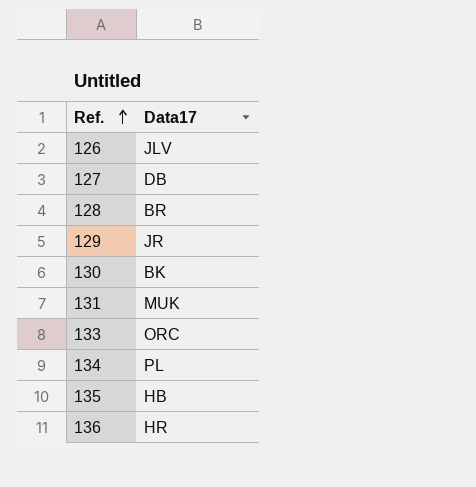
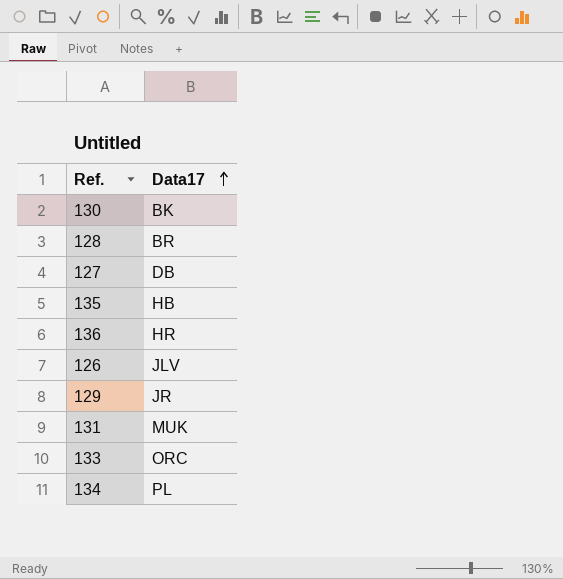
row order: Ref. ascending -> Data17 ascending

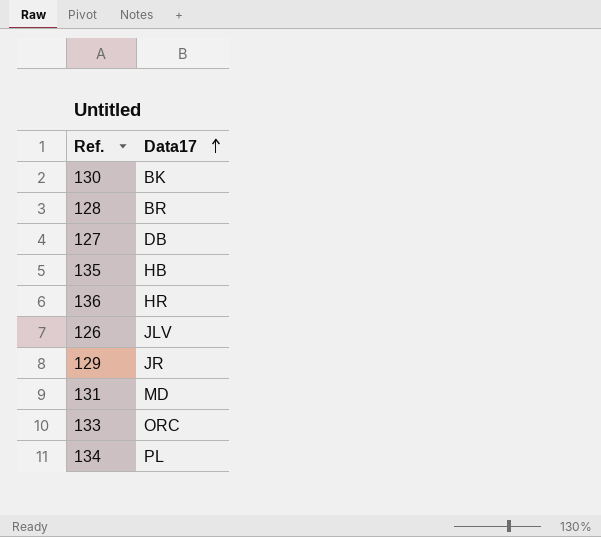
131 | Data17: MUK -> MD

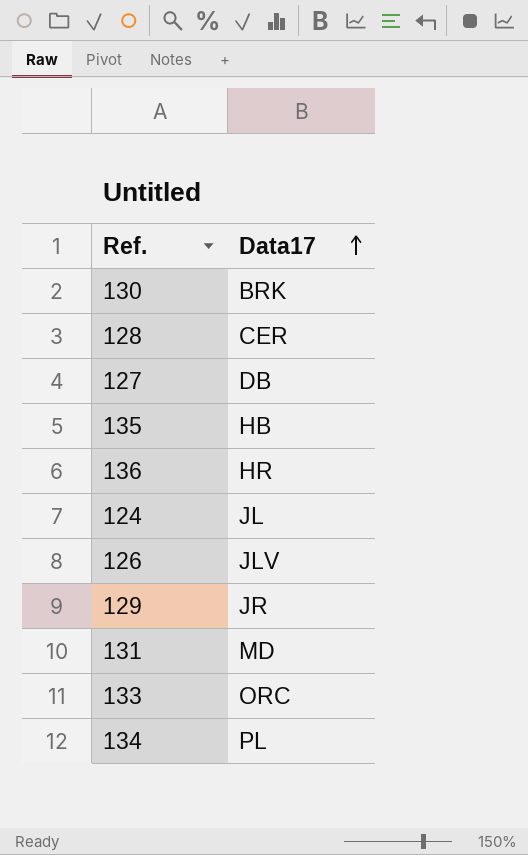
130 | Data17: BK -> BRK
128 | Data17: BR -> CER
row 124: none -> JL

